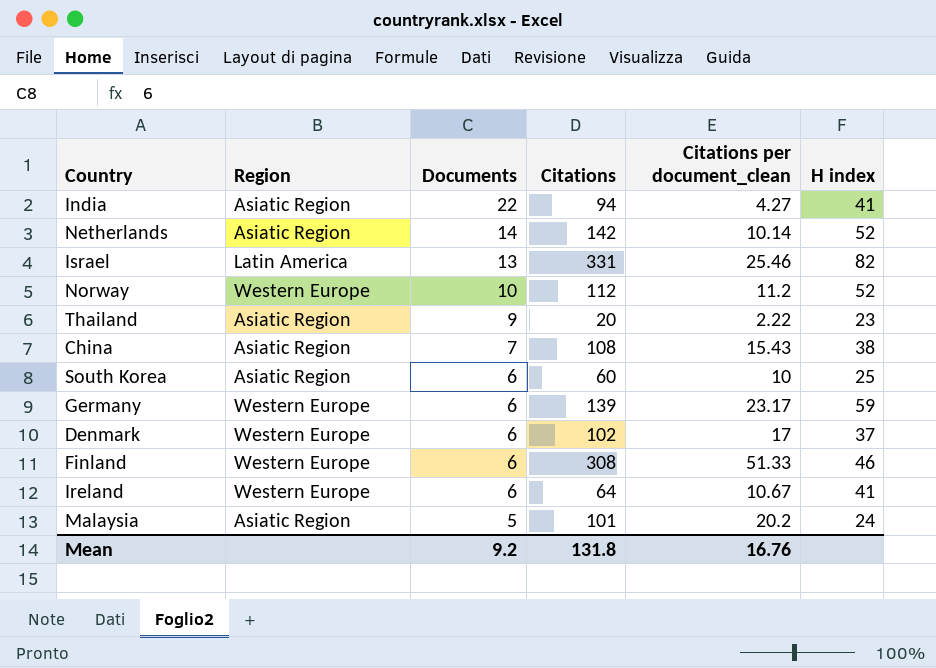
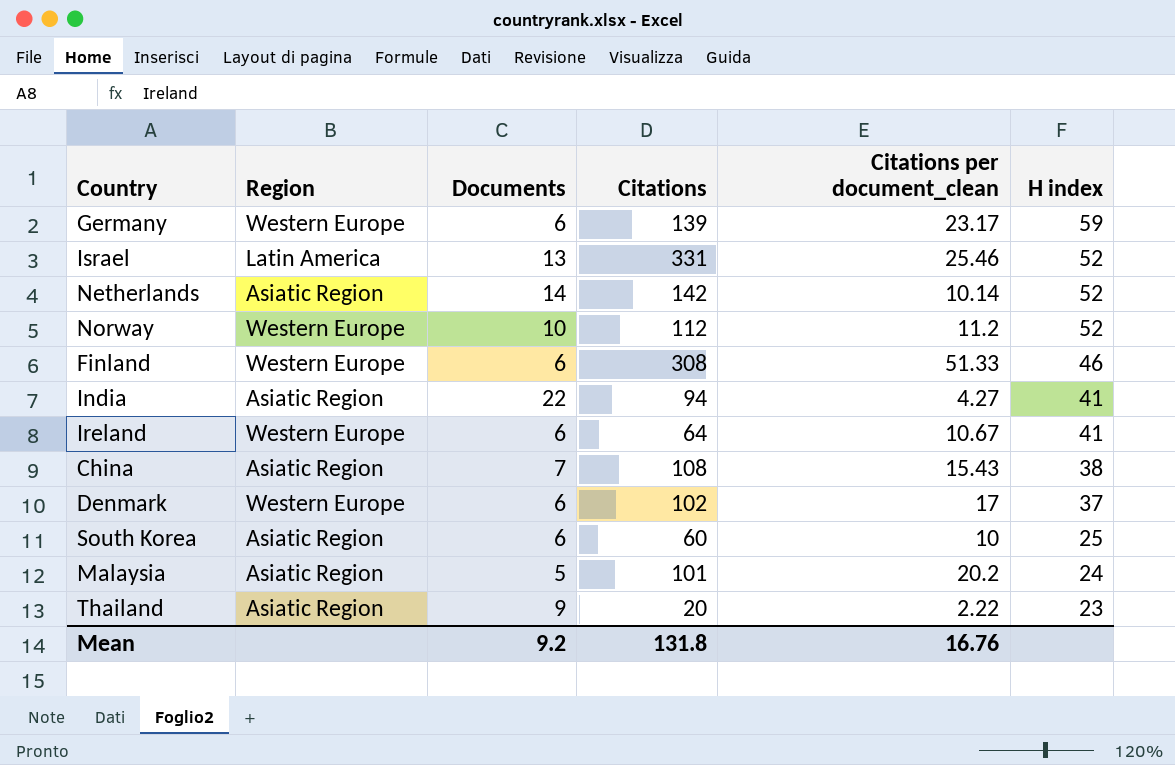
row order: Documents descending -> H index descending
Israel | H index: 82 -> 52

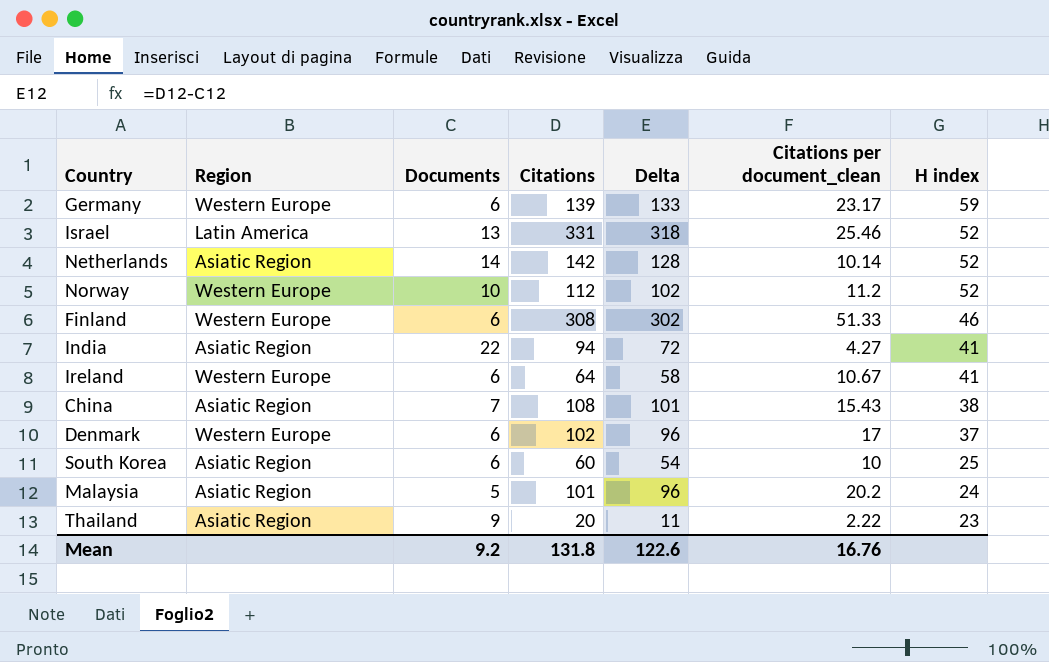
column Delta | formula: none -> [Citations] - [Documents]

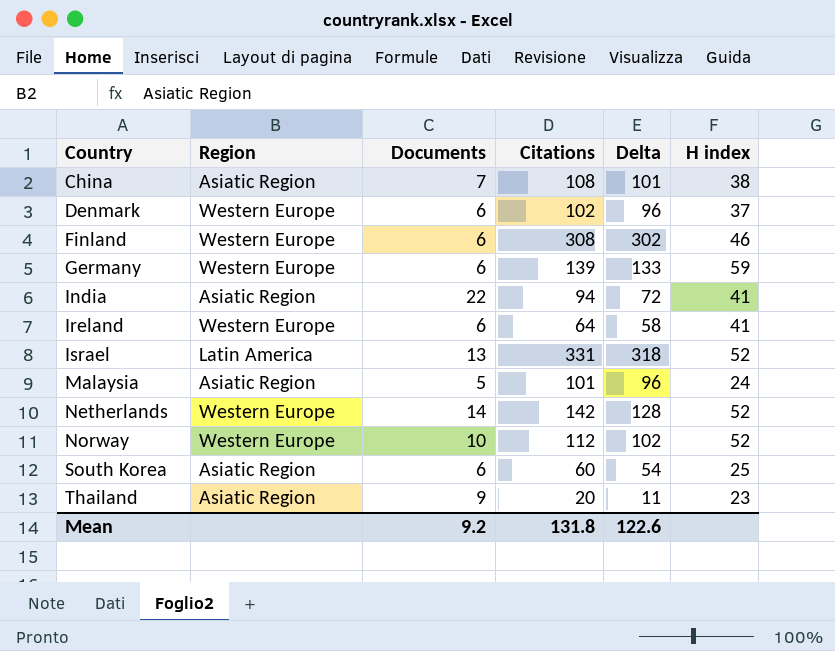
row order: H index descending -> Country ascending
column Citations per document_clean | formula: [Citations] / [Documents] -> none
Netherlands | Region: Asiatic Region -> Western Europe

